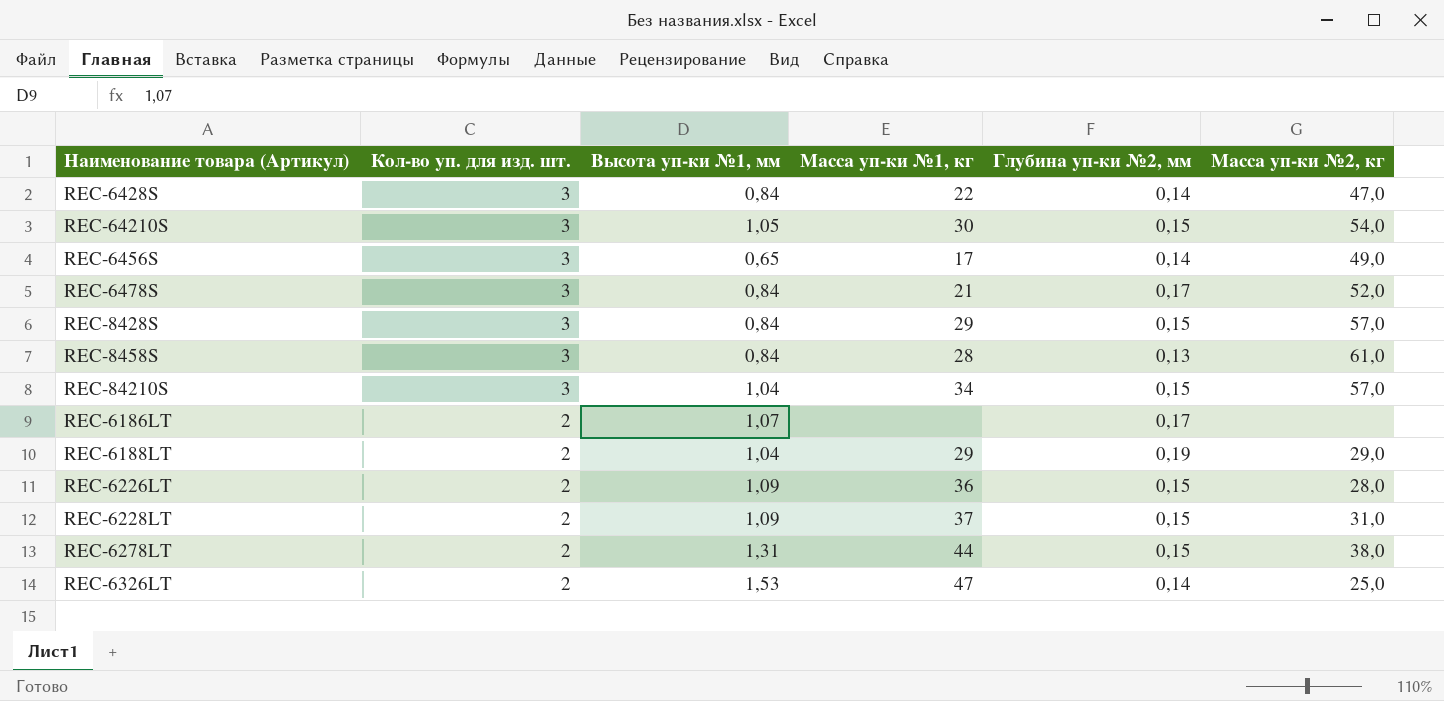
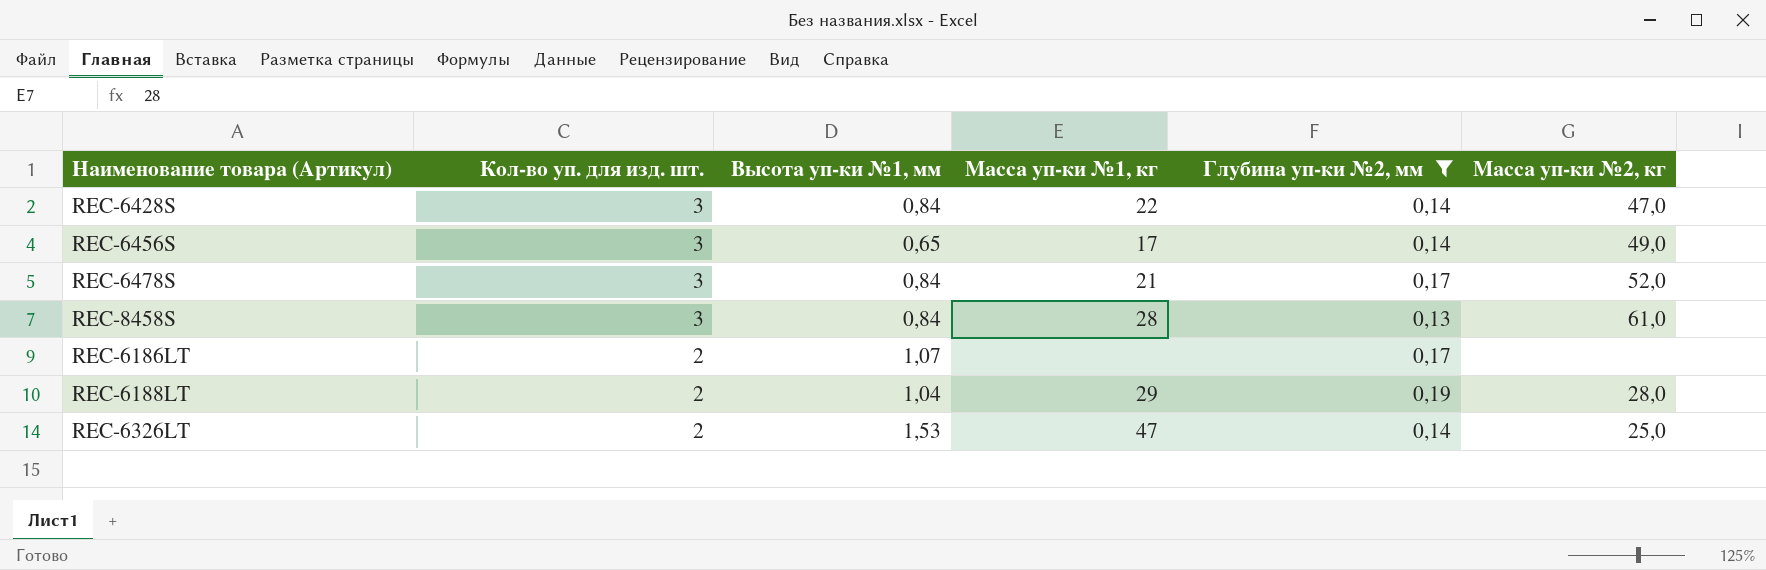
filter: none -> Глубина уп-ки №2, мм != 0,15
REC-6188LT | Масса уп-ки №2, кг: 29,0 -> 28,0

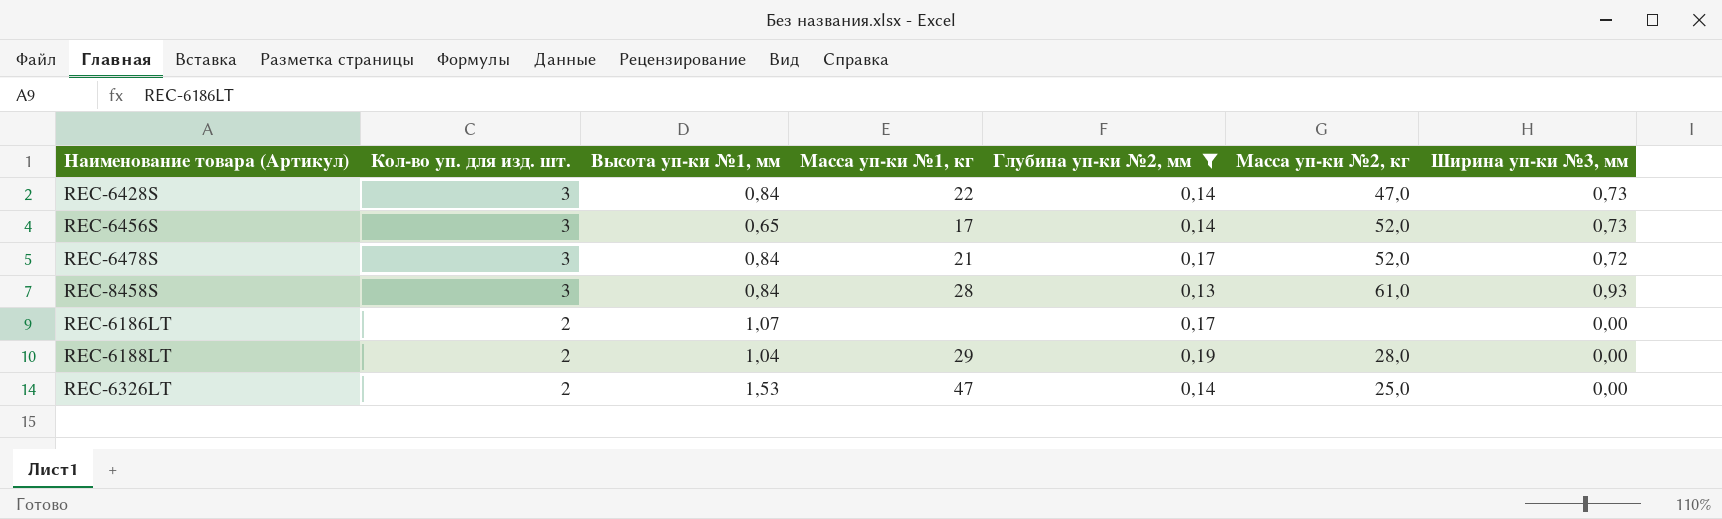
column Ширина уп-ки №3, мм | position: none -> 7
REC-6456S | Масса уп-ки №2, кг: 49,0 -> 52,0

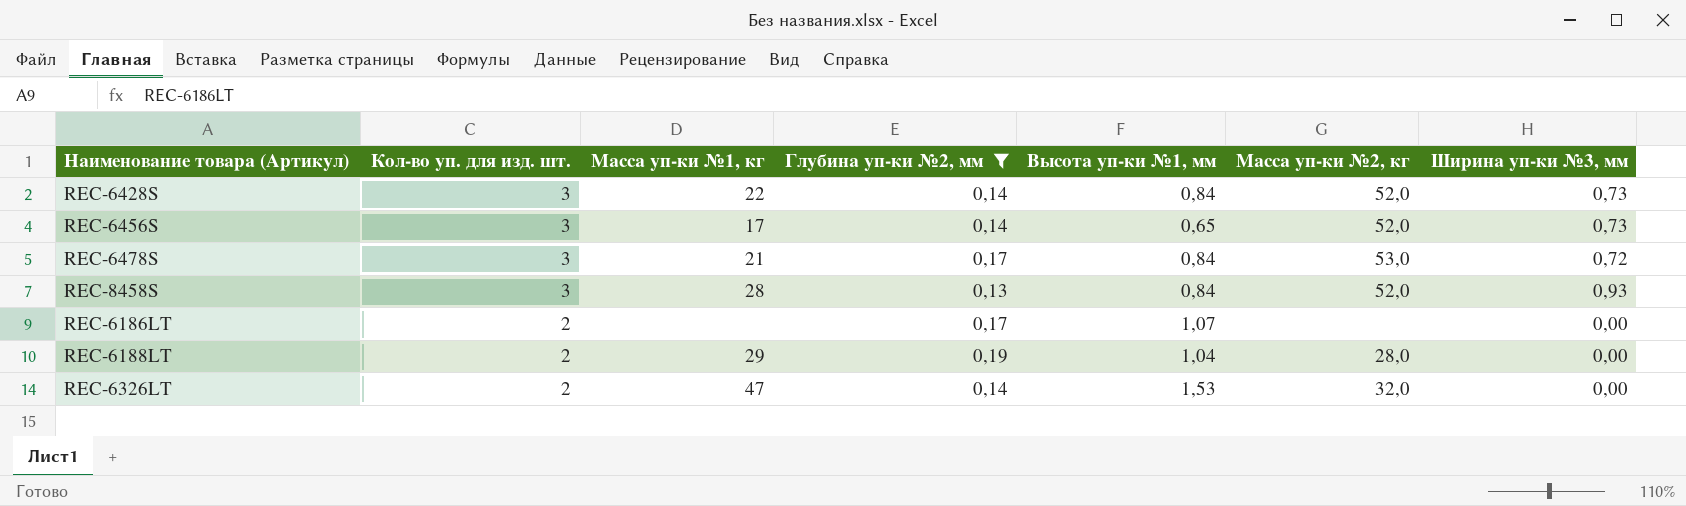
column Высота уп-ки №1, мм | position: 3 -> 5
REC-6428S | Масса уп-ки №2, кг: 47,0 -> 52,0
REC-6478S | Масса уп-ки №2, кг: 52,0 -> 53,0
REC-8458S | Масса уп-ки №2, кг: 61,0 -> 52,0
REC-6326LT | Масса уп-ки №2, кг: 25,0 -> 32,0

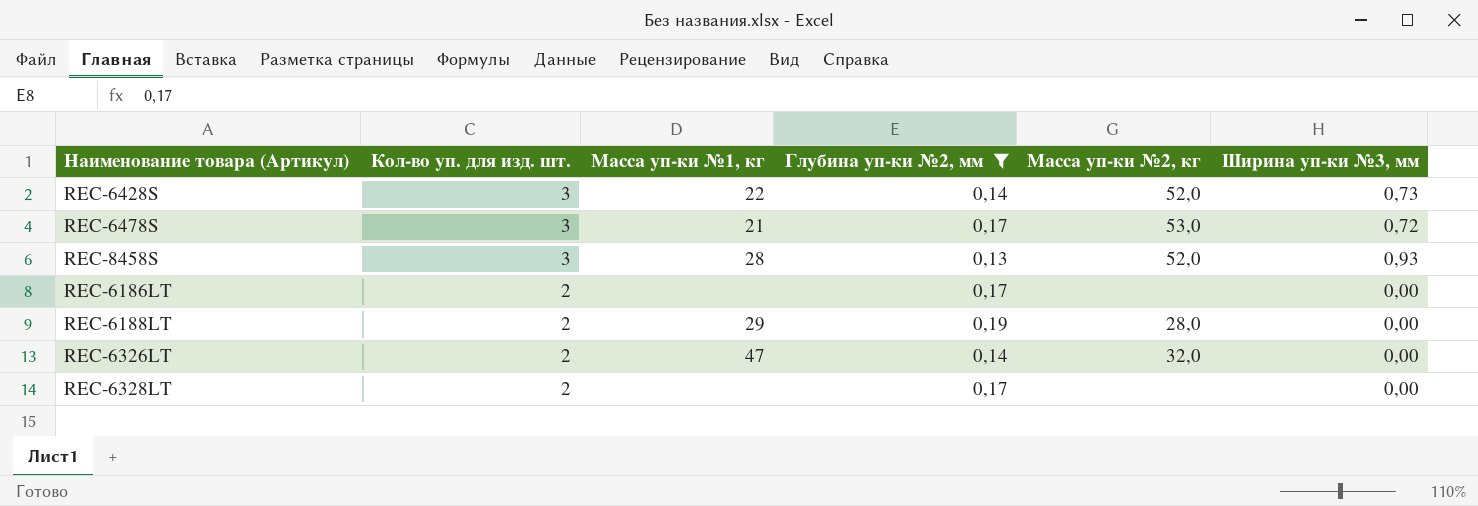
column Высота уп-ки №1, мм | position: 5 -> none
row REC-6456S: 3 | 17 | 0,14 | 0,65 | 52,0 | 0,73 -> none
row REC-6328LT: none -> 2 | none | 0,17 | none | 0,00

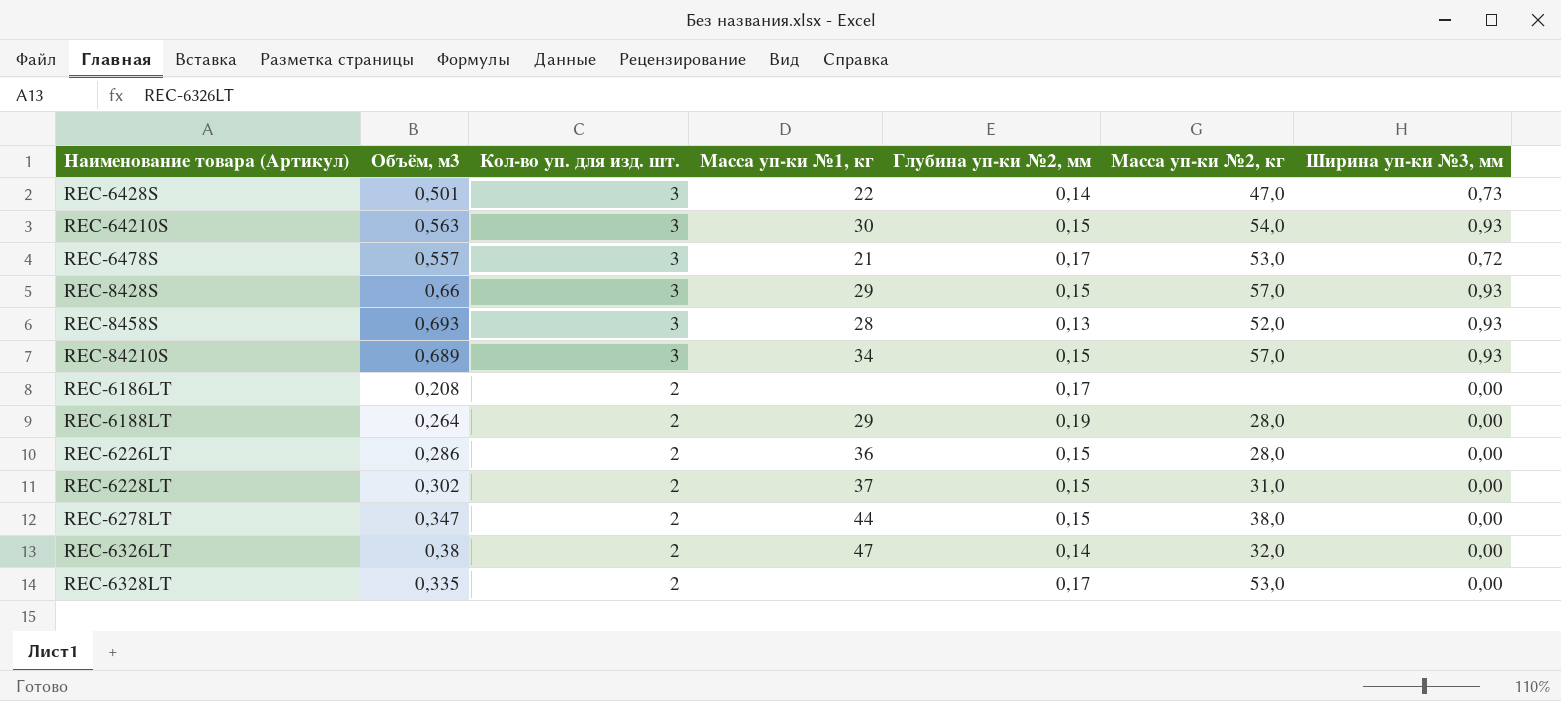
filter: Глубина уп-ки №2, мм != 0,15 -> none
column Объём, м3 | position: none -> 2
REC-6428S | Масса уп-ки №2, кг: 52,0 -> 47,0
REC-6328LT | Масса уп-ки №2, кг: none -> 53,0

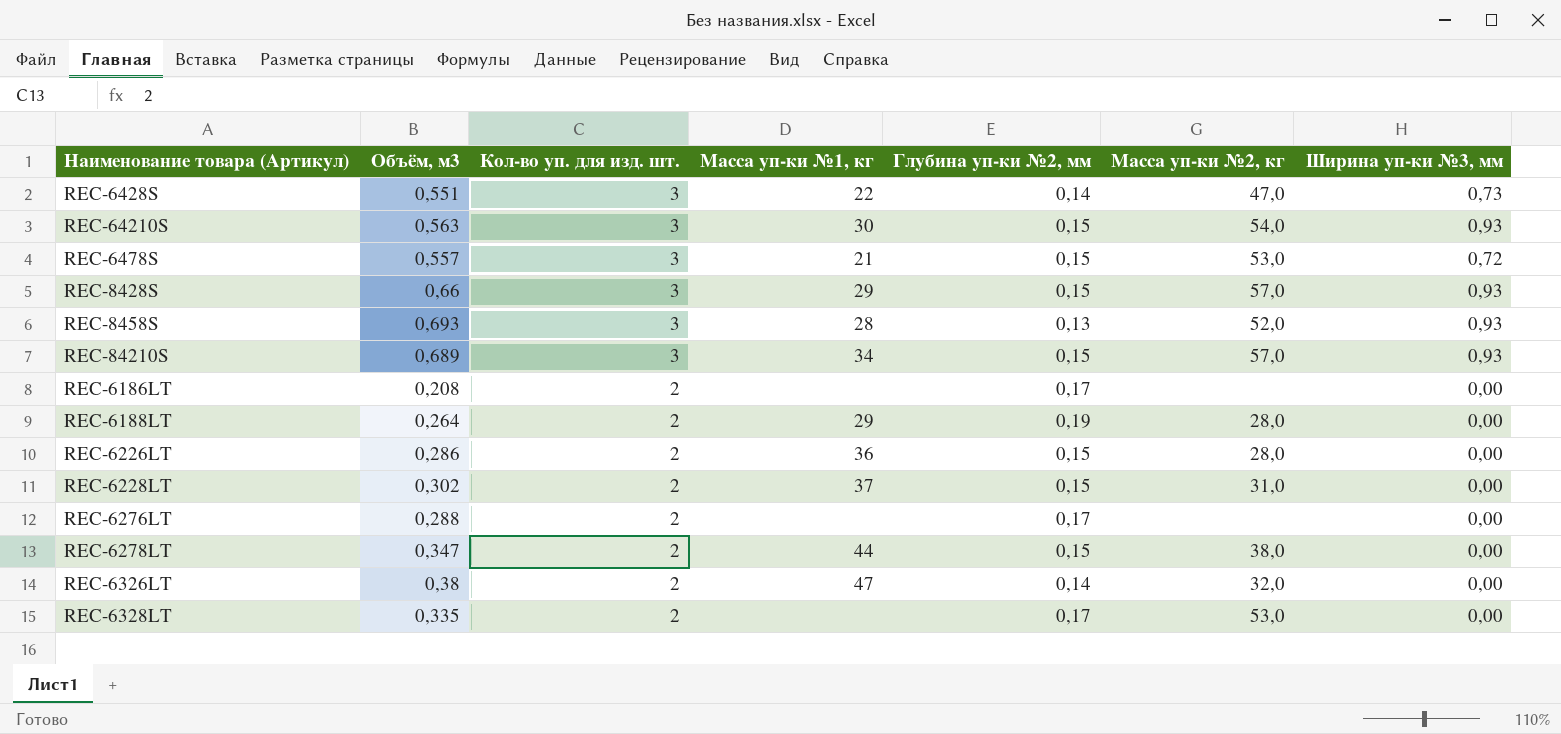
REC-6428S | Объём, м3: 0,501 -> 0,551
REC-6478S | Глубина уп-ки №2, мм: 0,17 -> 0,15
row REC-6276LT: none -> 0,288 | 2 | none | 0,17 | none | 0,00

